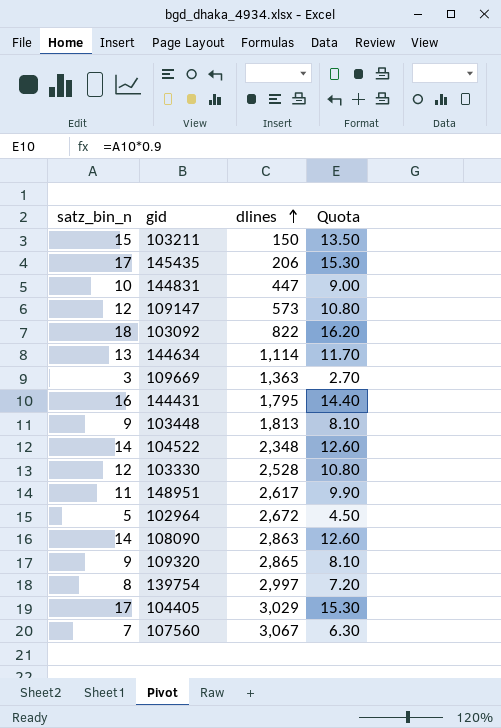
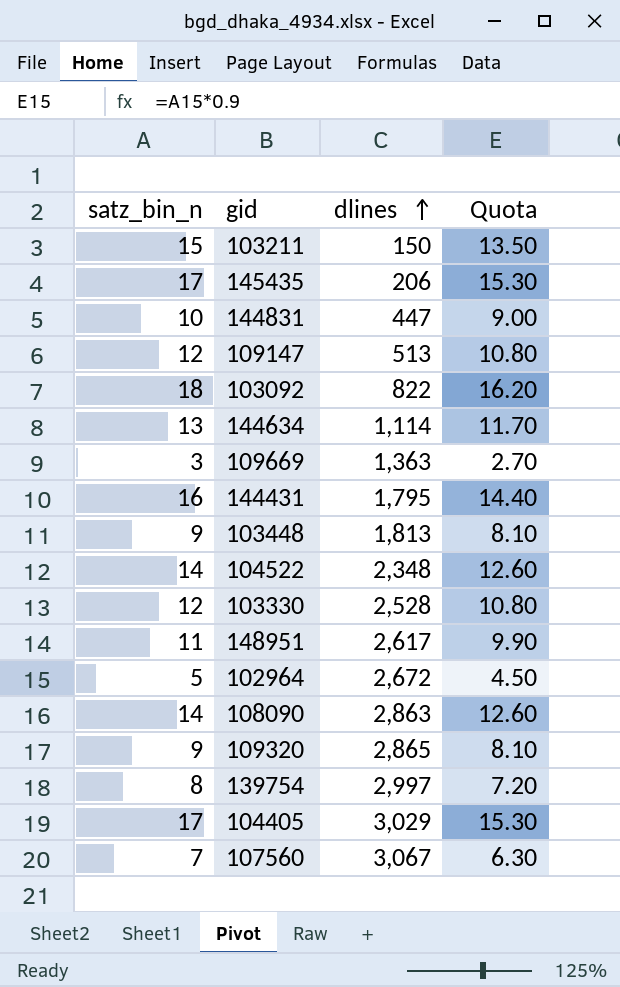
109147 | dlines: 573 -> 513

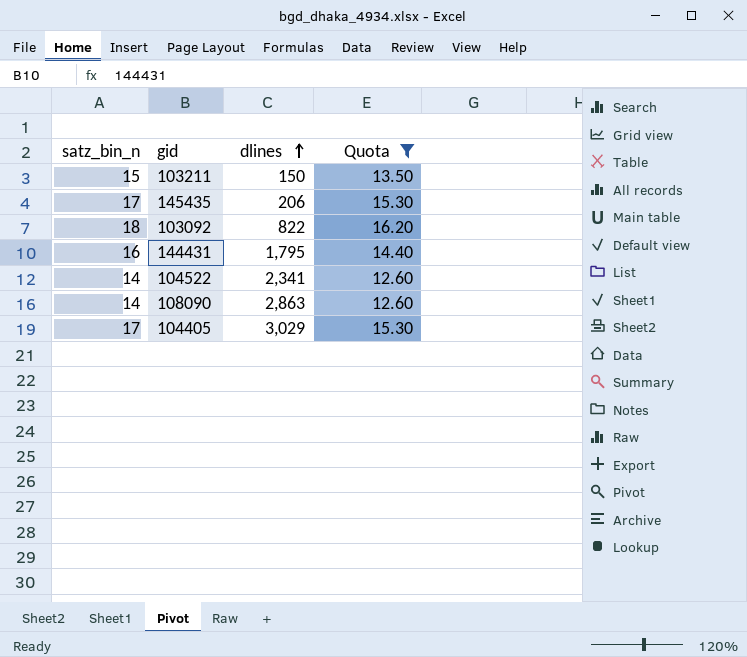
filter: none -> Quota >= 12.60
104522 | dlines: 2,348 -> 2,341

